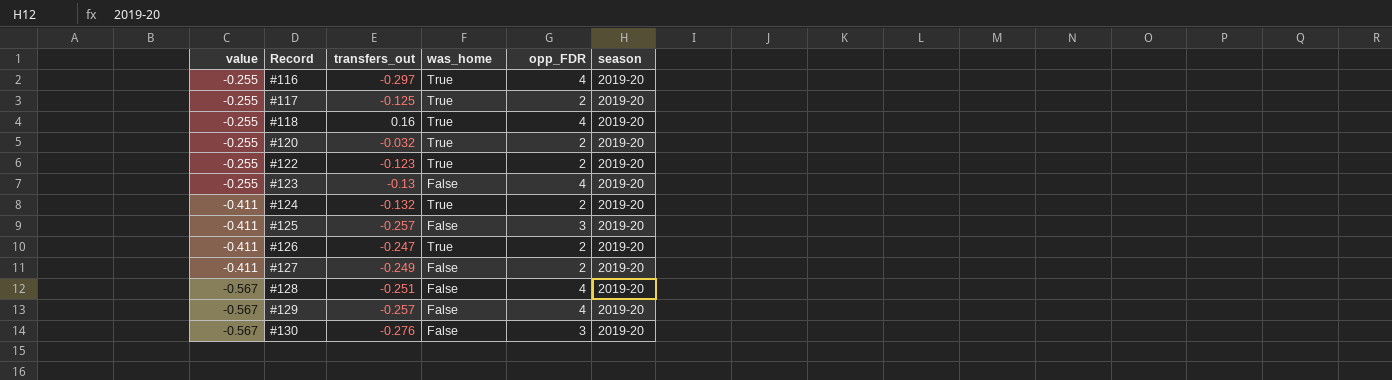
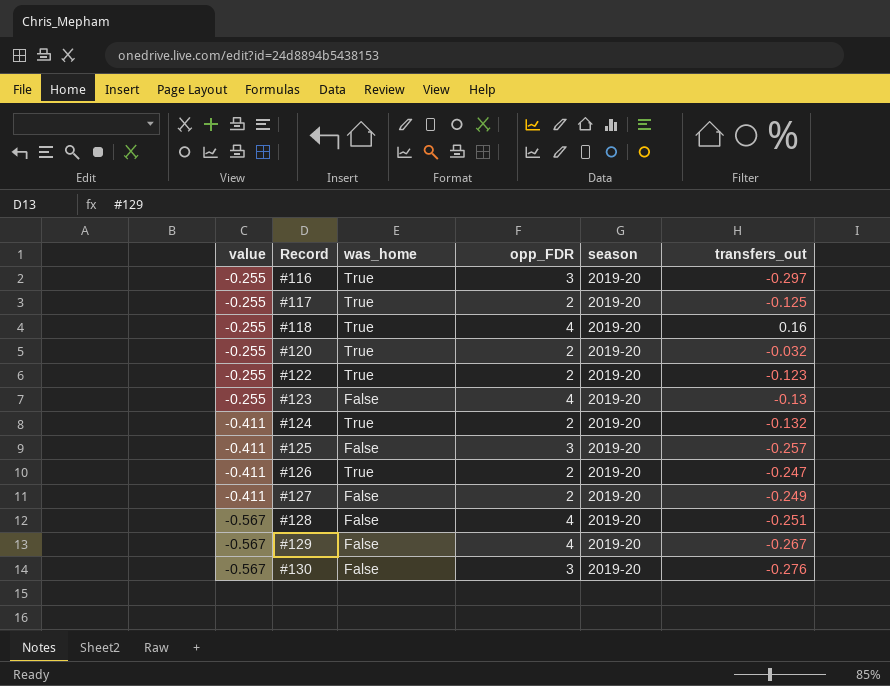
column transfers_out | position: 3 -> 6
#116 | opp_FDR: 4 -> 3
#129 | transfers_out: -0.257 -> -0.267

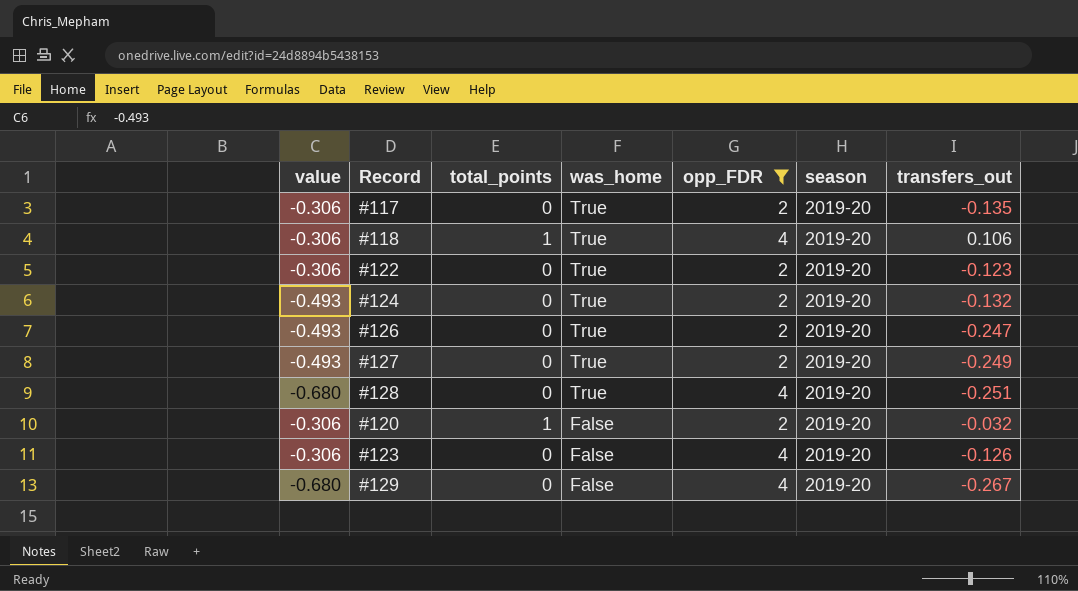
filter: none -> opp_FDR != 3
row order: value descending -> was_home descending
column total_points | position: none -> 3
#117 | value: -0.255 -> -0.306
#117 | transfers_out: -0.125 -> -0.135
#118 | value: -0.255 -> -0.306
#118 | transfers_out: 0.16 -> 0.106
#122 | value: -0.255 -> -0.306
#124 | value: -0.411 -> -0.493
#126 | value: -0.411 -> -0.493
#127 | value: -0.411 -> -0.493
#127 | was_home: False -> True
#128 | value: -0.567 -> -0.680
#128 | was_home: False -> True
#120 | value: -0.255 -> -0.306
#120 | was_home: True -> False
#123 | value: -0.255 -> -0.306
#123 | transfers_out: -0.13 -> -0.126
#129 | value: -0.567 -> -0.680

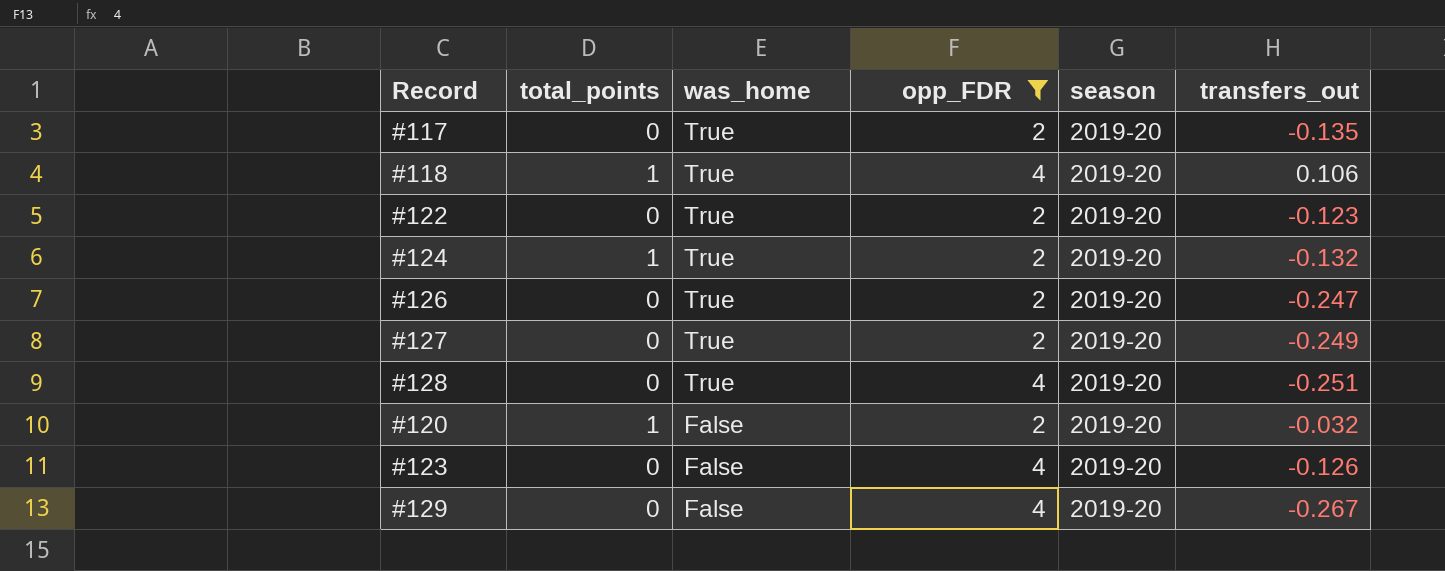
column value | position: 1 -> none
#124 | total_points: 0 -> 1

